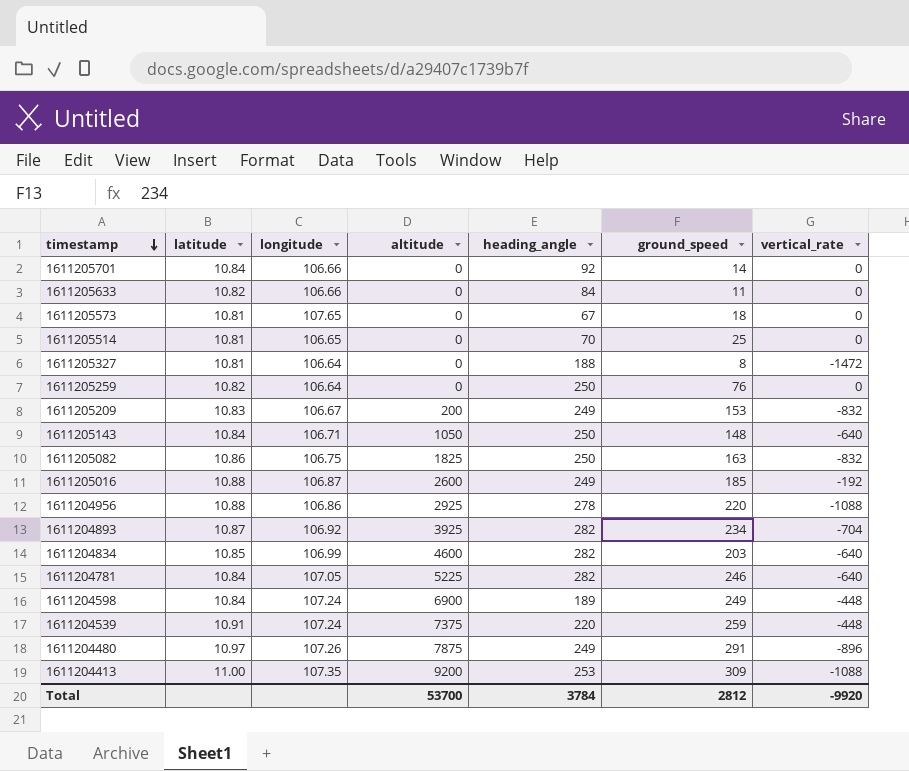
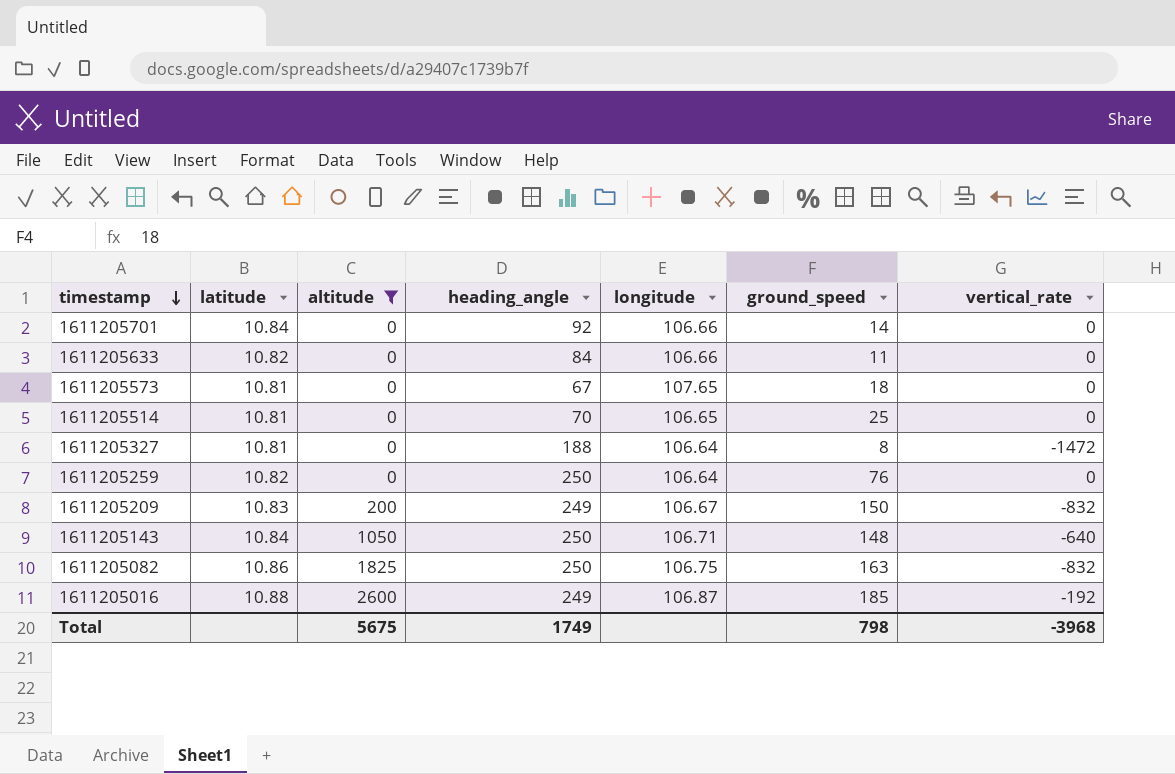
filter: none -> altitude <= 2600
column longitude | position: 3 -> 5
1611205209 | ground_speed: 153 -> 150
Total | altitude: 53700 -> 5675
Total | heading_angle: 3784 -> 1749
Total | ground_speed: 2812 -> 798
Total | vertical_rate: -9920 -> -3968

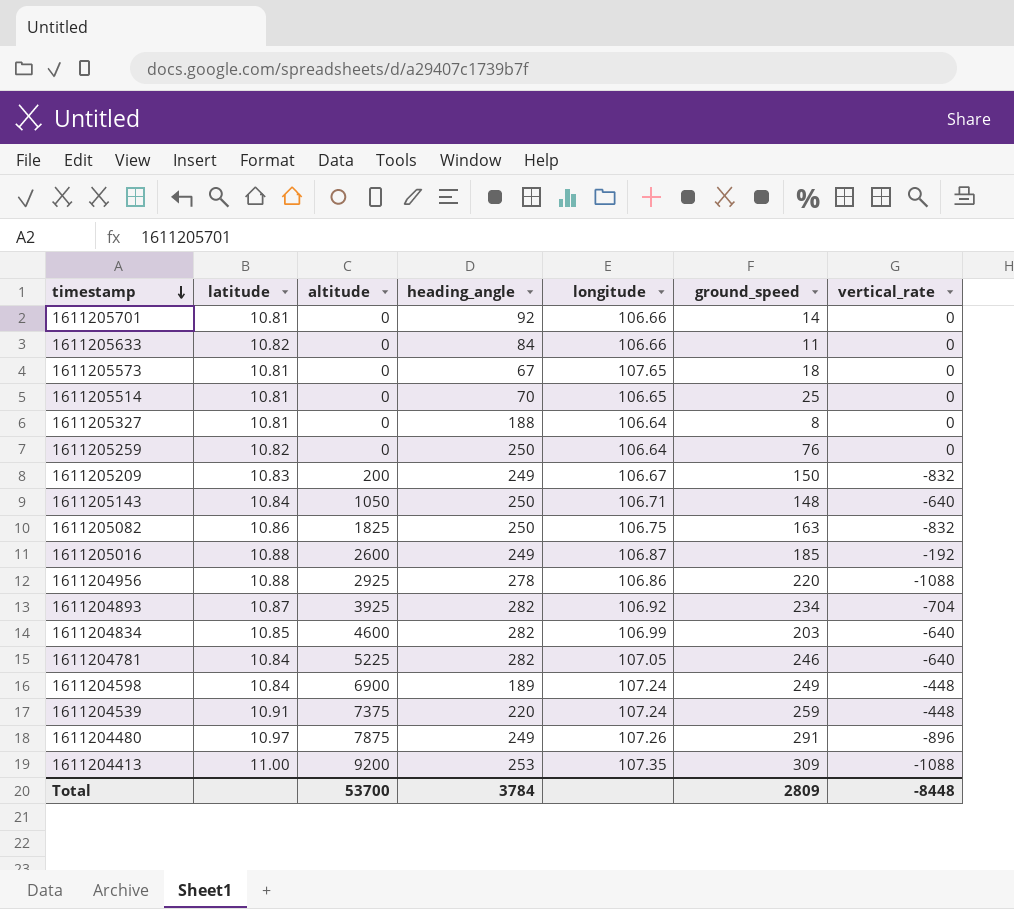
filter: altitude <= 2600 -> none
1611205701 | latitude: 10.84 -> 10.81
1611205327 | vertical_rate: -1472 -> 0
Total | altitude: 5675 -> 53700
Total | heading_angle: 1749 -> 3784
Total | ground_speed: 798 -> 2809
Total | vertical_rate: -3968 -> -8448

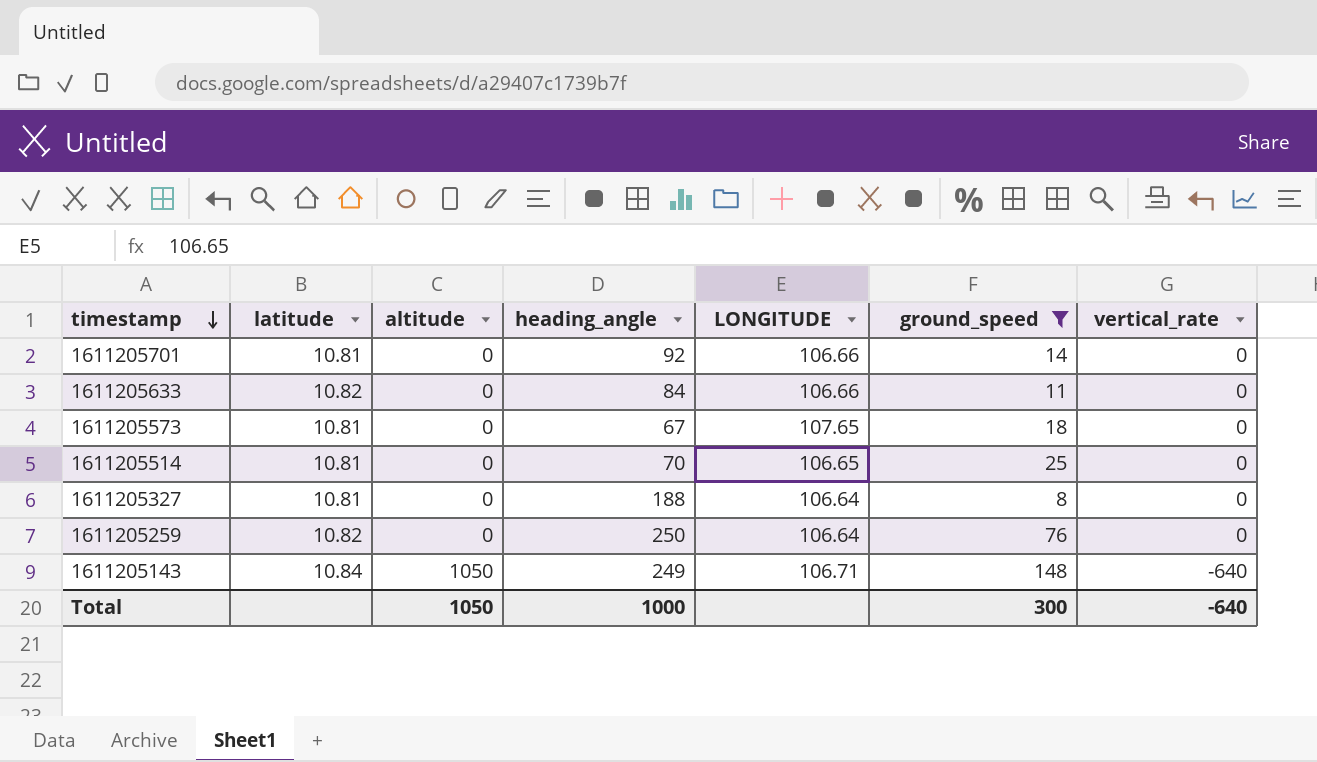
filter: none -> ground_speed <= 148
column name: longitude -> LONGITUDE
1611205143 | heading_angle: 250 -> 249
Total | altitude: 53700 -> 1050
Total | heading_angle: 3784 -> 1000
Total | ground_speed: 2809 -> 300
Total | vertical_rate: -8448 -> -640

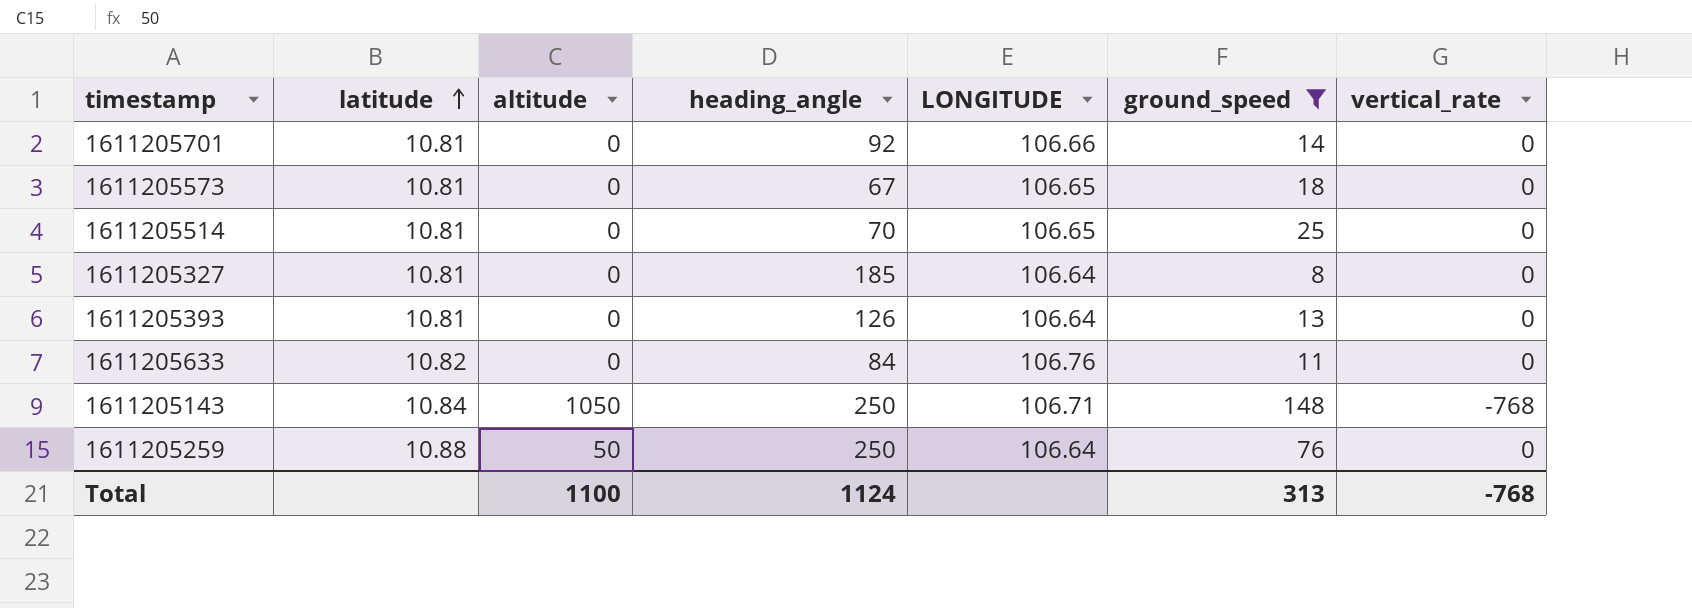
row order: timestamp descending -> latitude ascending
1611205573 | LONGITUDE: 107.65 -> 106.65
1611205327 | heading_angle: 188 -> 185
row 1611205393: none -> 10.81 | 0 | 126 | 106.64 | 13 | 0
1611205633 | LONGITUDE: 106.66 -> 106.76
1611205143 | heading_angle: 249 -> 250
1611205143 | vertical_rate: -640 -> -768
1611205259 | latitude: 10.82 -> 10.88
1611205259 | altitude: 0 -> 50
Total | altitude: 1050 -> 1100
Total | heading_angle: 1000 -> 1124
Total | ground_speed: 300 -> 313
Total | vertical_rate: -640 -> -768

